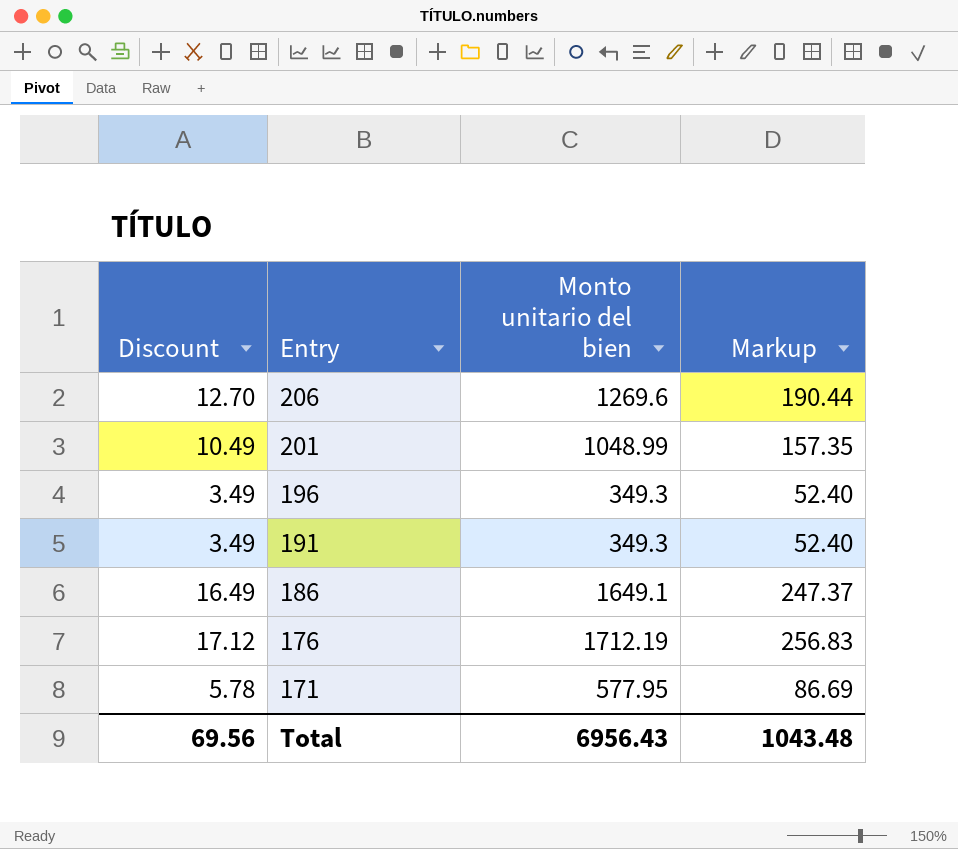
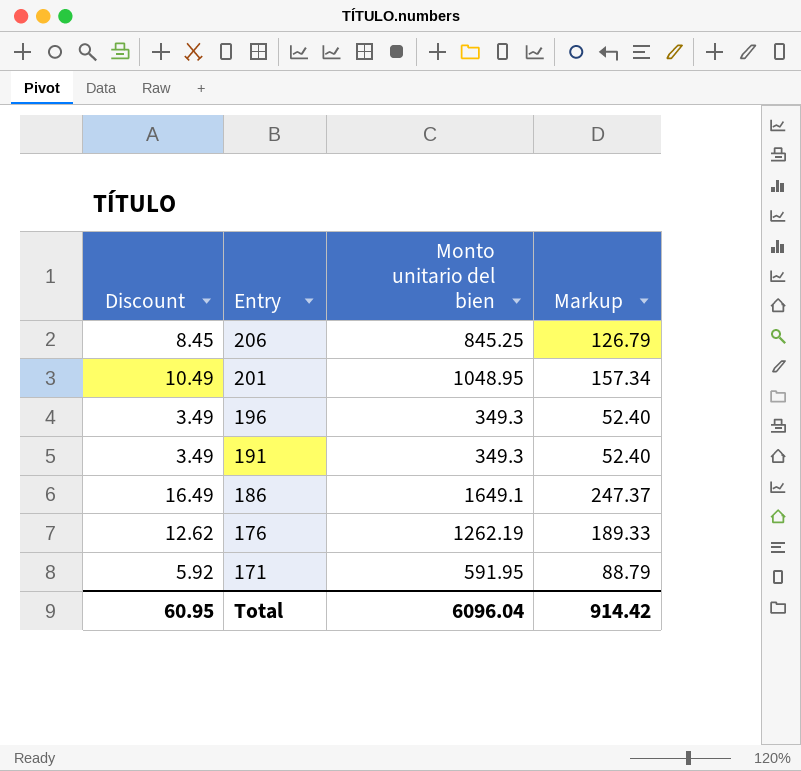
206 | Discount: 12.70 -> 8.45
206 | Monto unitario del bien: 1269.6 -> 845.25
206 | Markup: 190.44 -> 126.79
201 | Monto unitario del bien: 1048.99 -> 1048.95
201 | Markup: 157.35 -> 157.34
176 | Discount: 17.12 -> 12.62
176 | Monto unitario del bien: 1712.19 -> 1262.19
176 | Markup: 256.83 -> 189.33
171 | Discount: 5.78 -> 5.92
171 | Monto unitario del bien: 577.95 -> 591.95
171 | Markup: 86.69 -> 88.79
Total | Discount: 69.56 -> 60.95
Total | Monto unitario del bien: 6956.43 -> 6096.04
Total | Markup: 1043.48 -> 914.42

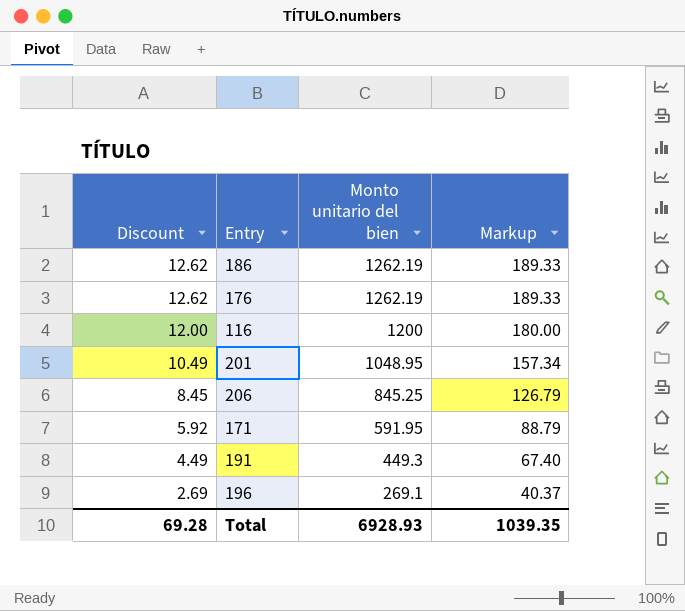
row order: Entry descending -> Discount descending
186 | Discount: 16.49 -> 12.62
186 | Monto unitario del bien: 1649.1 -> 1262.19
186 | Markup: 247.37 -> 189.33
row 116: none -> 12.00 | 1200 | 180.00
191 | Discount: 3.49 -> 4.49
191 | Monto unitario del bien: 349.3 -> 449.3
191 | Markup: 52.40 -> 67.40
196 | Discount: 3.49 -> 2.69
196 | Monto unitario del bien: 349.3 -> 269.1
196 | Markup: 52.40 -> 40.37
Total | Discount: 60.95 -> 69.28
Total | Monto unitario del bien: 6096.04 -> 6928.93
Total | Markup: 914.42 -> 1039.35

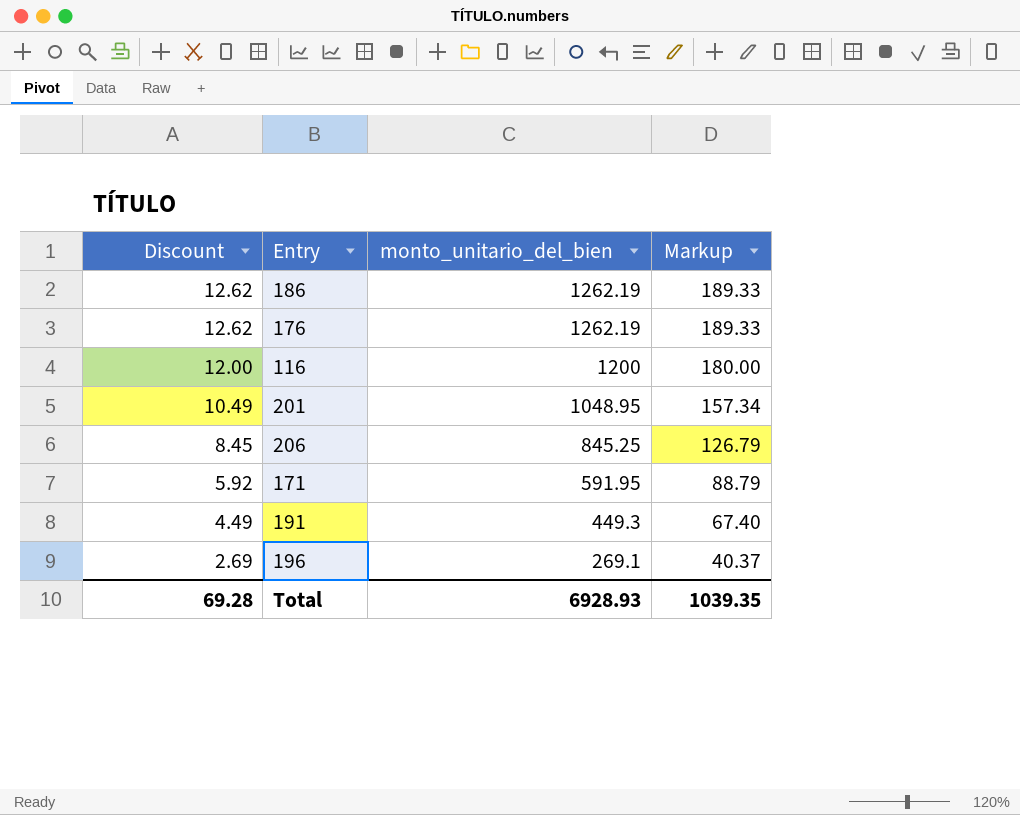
column name: Monto unitario del bien -> monto_unitario_del_bien

